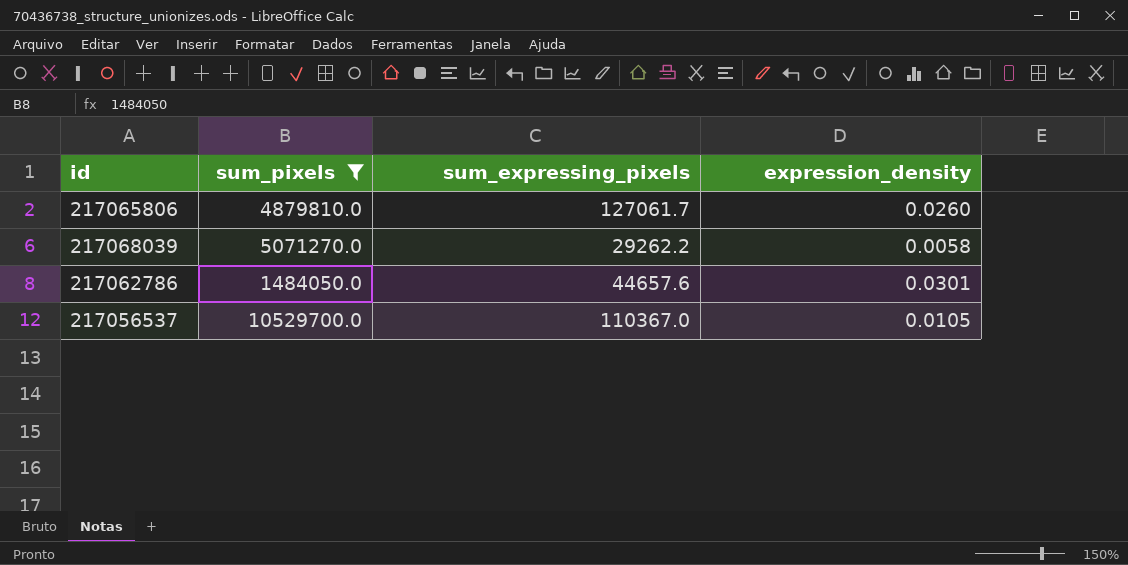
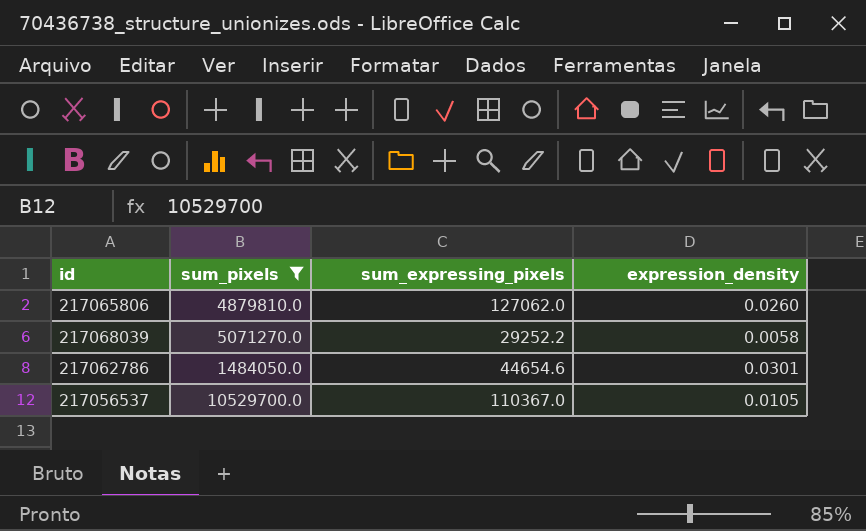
217065806 | sum_expressing_pixels: 127061.7 -> 127062.0
217068039 | sum_expressing_pixels: 29262.2 -> 29252.2
217062786 | sum_expressing_pixels: 44657.6 -> 44654.6

